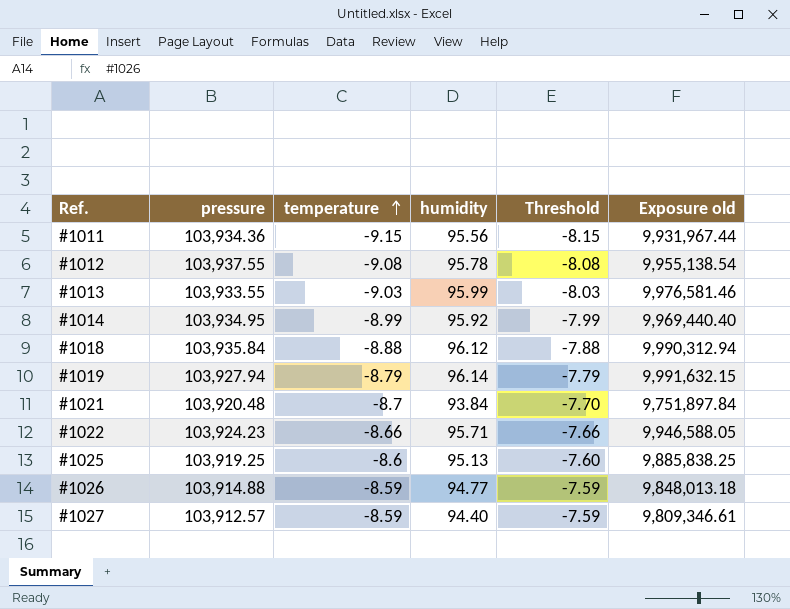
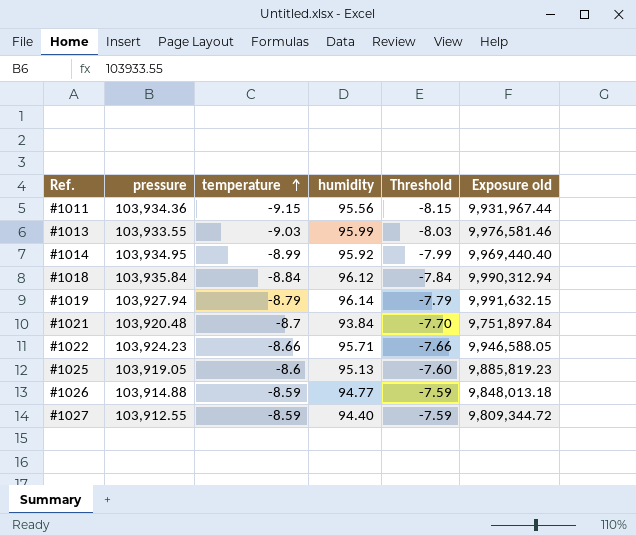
row #1012: 103,937.55 | -9.08 | 95.78 | -8.08 | 9,955,138.54 -> none
#1018 | temperature: -8.88 -> -8.84
#1018 | Threshold: -7.88 -> -7.84
#1025 | pressure: 103,919.25 -> 103,919.05
#1025 | Exposure old: 9,885,838.25 -> 9,885,819.23
#1027 | pressure: 103,912.57 -> 103,912.55
#1027 | Exposure old: 9,809,346.61 -> 9,809,344.72

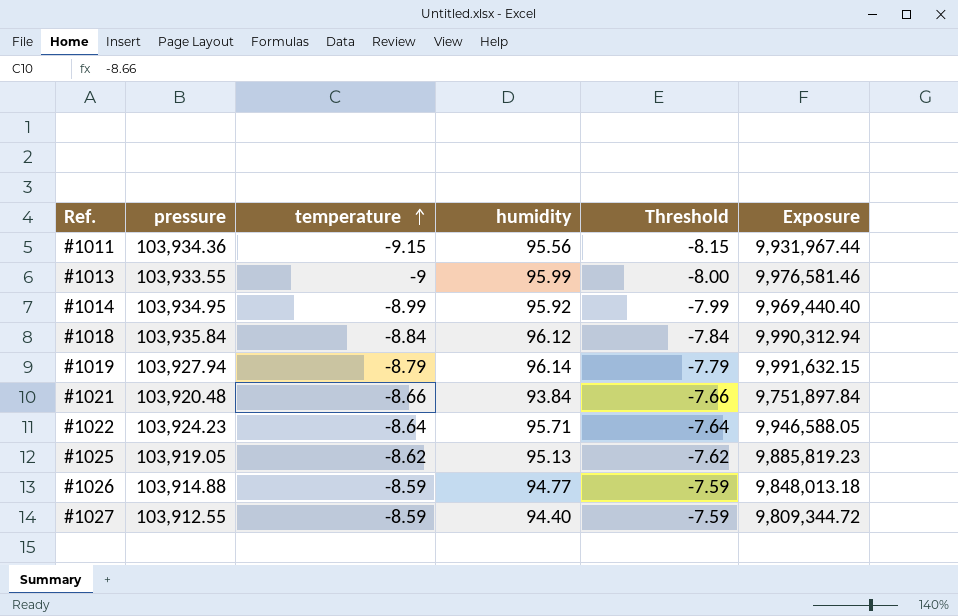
column name: Exposure old -> Exposure
#1013 | temperature: -9.03 -> -9
#1013 | Threshold: -8.03 -> -8.00
#1021 | temperature: -8.7 -> -8.66
#1021 | Threshold: -7.70 -> -7.66
#1022 | temperature: -8.66 -> -8.64
#1022 | Threshold: -7.66 -> -7.64
#1025 | temperature: -8.6 -> -8.62
#1025 | Threshold: -7.60 -> -7.62

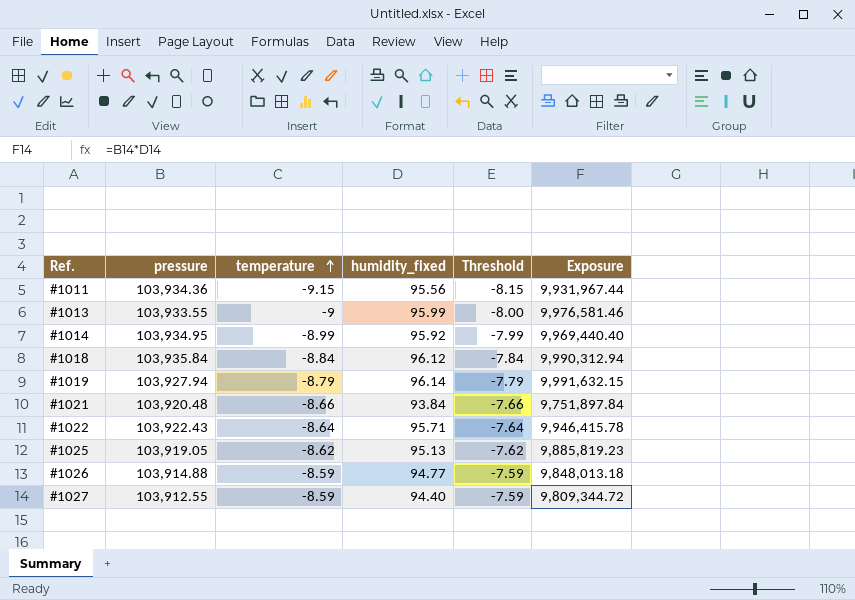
column name: humidity -> humidity_fixed
#1022 | pressure: 103,924.23 -> 103,922.43
#1022 | Exposure: 9,946,588.05 -> 9,946,415.78

